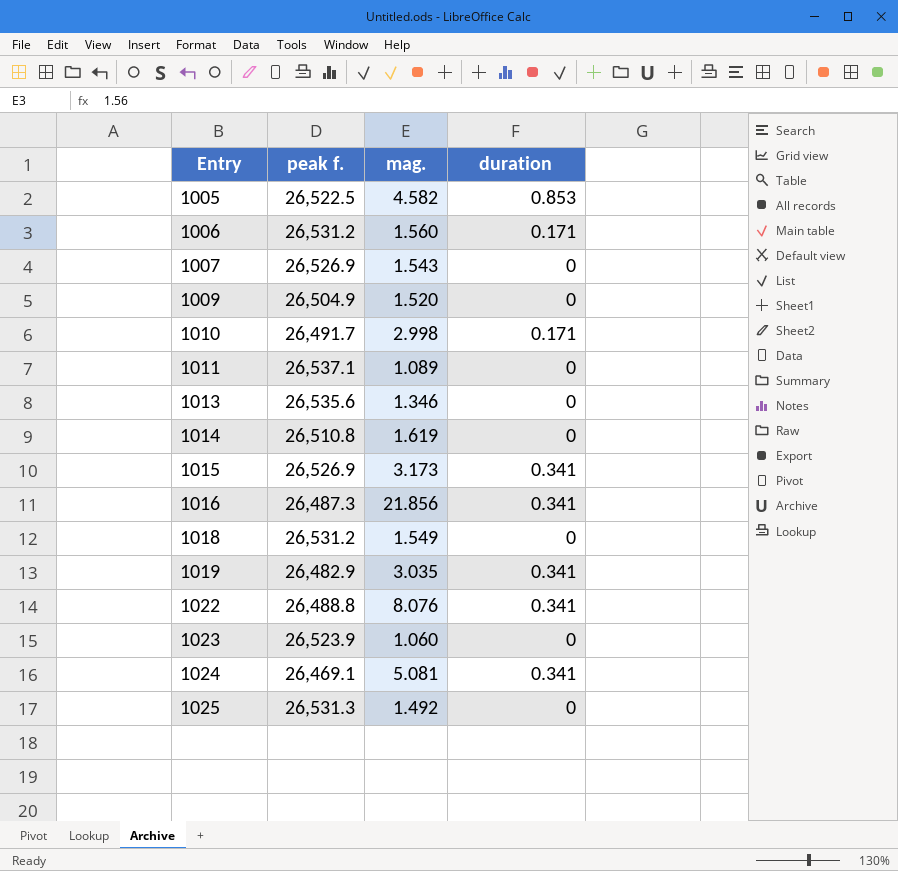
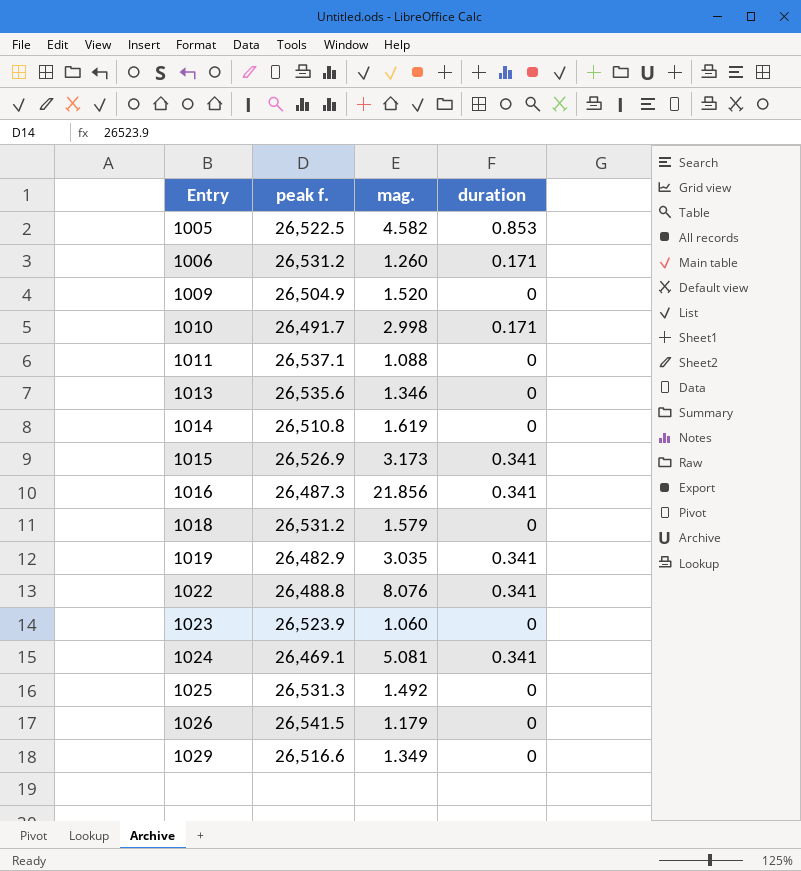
row 1007: 26,526.9 | 1.543 | 0 -> none
1006 | mag.: 1.560 -> 1.260
1011 | mag.: 1.089 -> 1.088
1018 | mag.: 1.549 -> 1.579
row 1026: none -> 26,541.5 | 1.179 | 0
row 1029: none -> 26,516.6 | 1.349 | 0

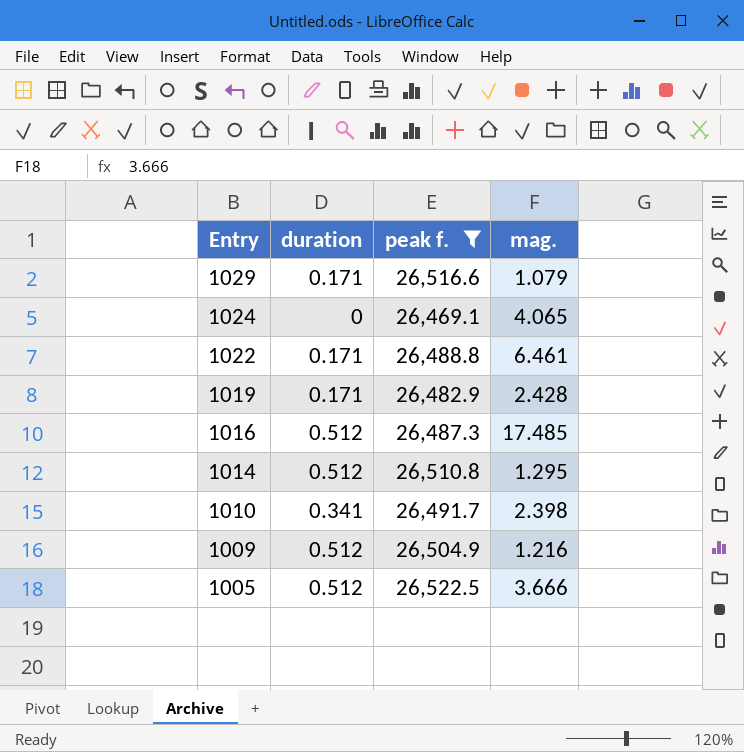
filter: none -> peak f. <= 26,522.5
row order: Entry ascending -> Entry descending
column duration | position: 4 -> 2
1029 | duration: 0 -> 0.171
1029 | mag.: 1.349 -> 1.079
1024 | duration: 0.341 -> 0
1024 | mag.: 5.081 -> 4.065
1022 | duration: 0.341 -> 0.171
1022 | mag.: 8.076 -> 6.461
1019 | duration: 0.341 -> 0.171
1019 | mag.: 3.035 -> 2.428
1016 | duration: 0.341 -> 0.512
1016 | mag.: 21.856 -> 17.485
1014 | duration: 0 -> 0.512
1014 | mag.: 1.619 -> 1.295
1010 | duration: 0.171 -> 0.341
1010 | mag.: 2.998 -> 2.398
1009 | duration: 0 -> 0.512
1009 | mag.: 1.520 -> 1.216
1005 | duration: 0.853 -> 0.512
1005 | mag.: 4.582 -> 3.666

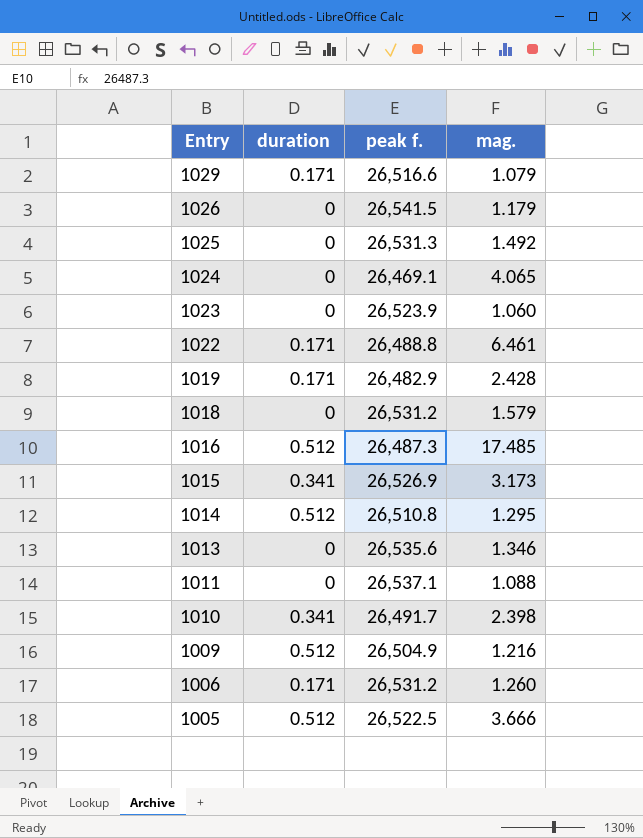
filter: peak f. <= 26,522.5 -> none

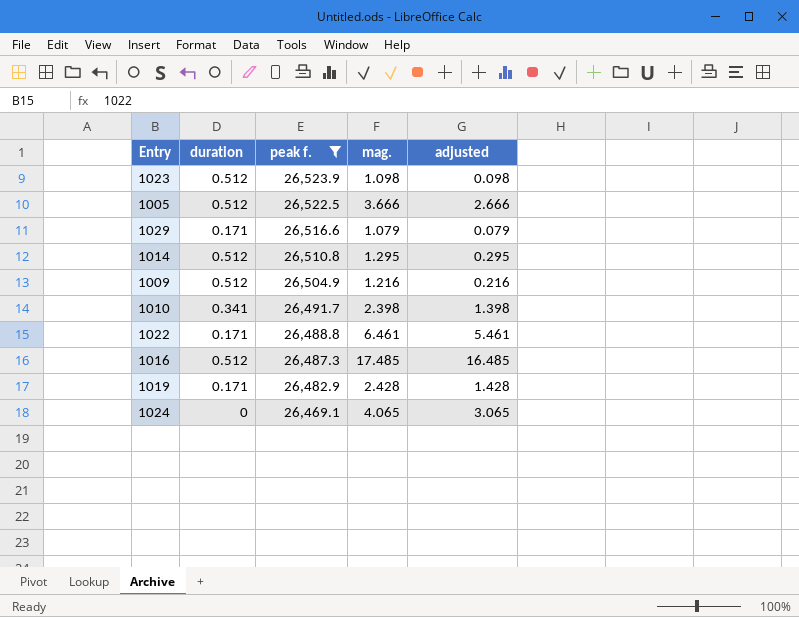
filter: none -> peak f. <= 26,523.9
row order: Entry descending -> peak f. descending
column adjusted | formula: none -> [mag.] - 1
1023 | duration: 0 -> 0.512
1023 | mag.: 1.060 -> 1.098

